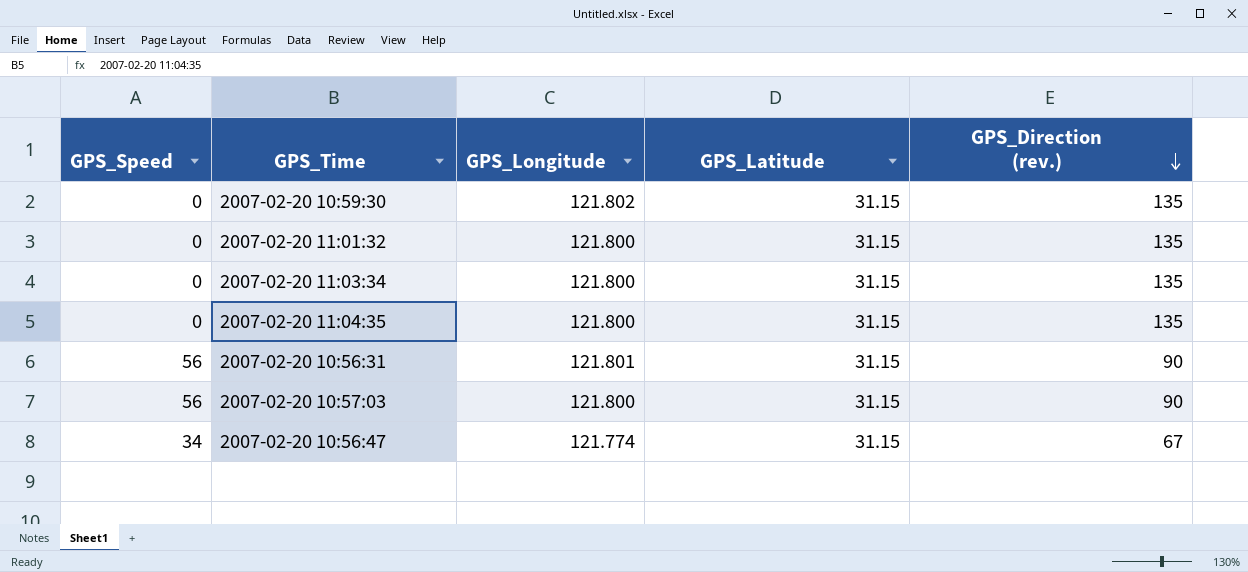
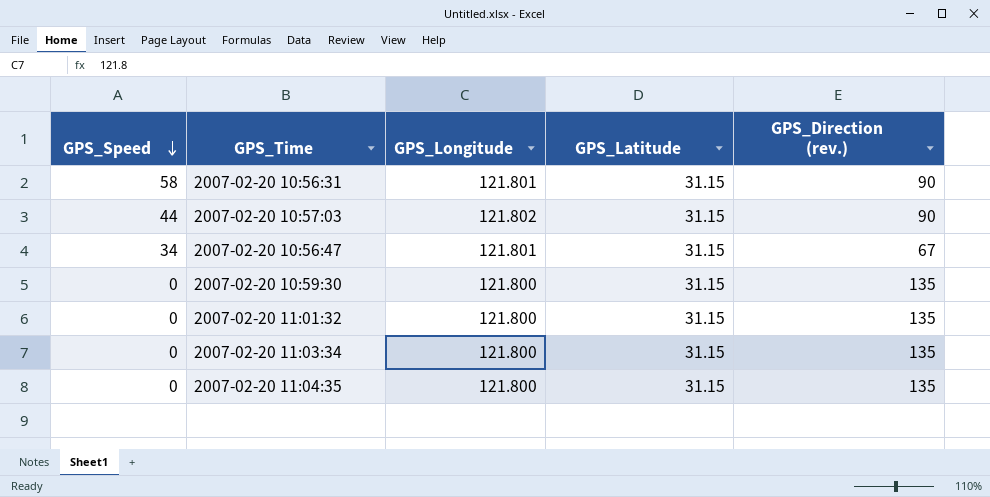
row order: GPS_Direction (rev.) descending -> GPS_Speed descending
2007-02-20 10:56:31 | GPS_Speed: 56 -> 58
2007-02-20 10:57:03 | GPS_Speed: 56 -> 44
2007-02-20 10:57:03 | GPS_Longitude: 121.800 -> 121.802
2007-02-20 10:56:47 | GPS_Longitude: 121.774 -> 121.801
2007-02-20 10:59:30 | GPS_Longitude: 121.802 -> 121.800

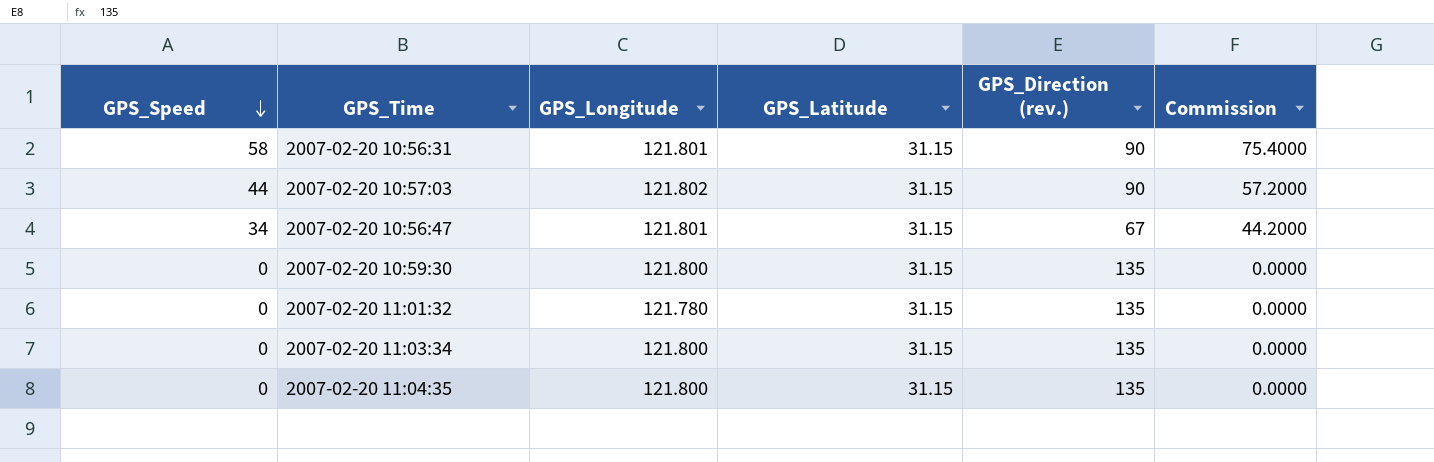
column Commission | formula: none -> [GPS_Speed] * 1.3
2007-02-20 11:01:32 | GPS_Longitude: 121.800 -> 121.780

